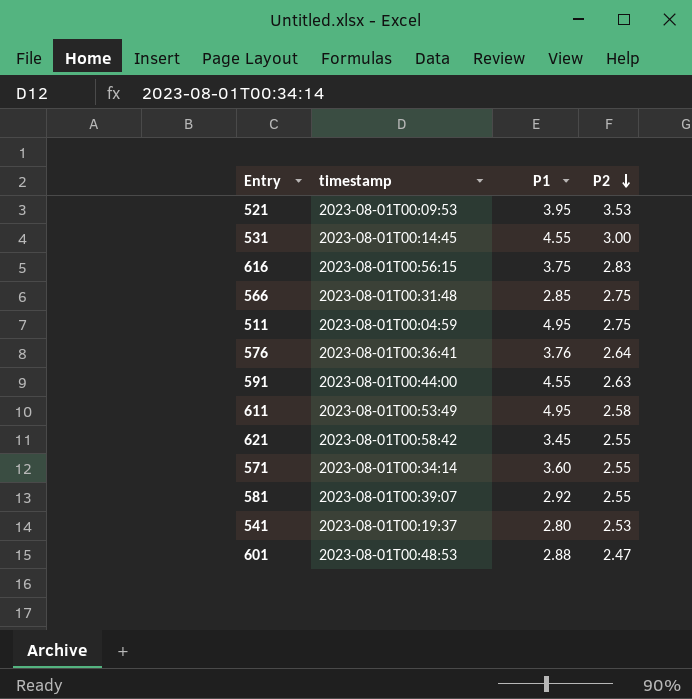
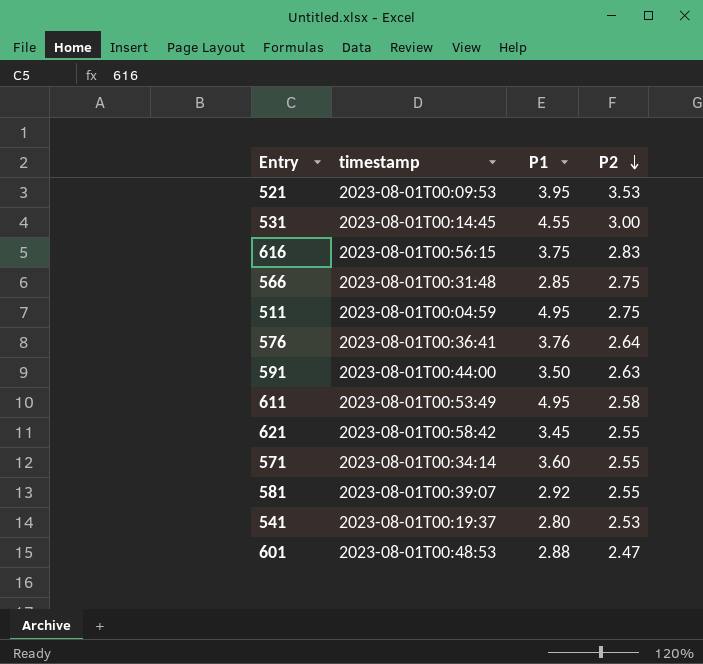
591 | P1: 4.55 -> 3.50

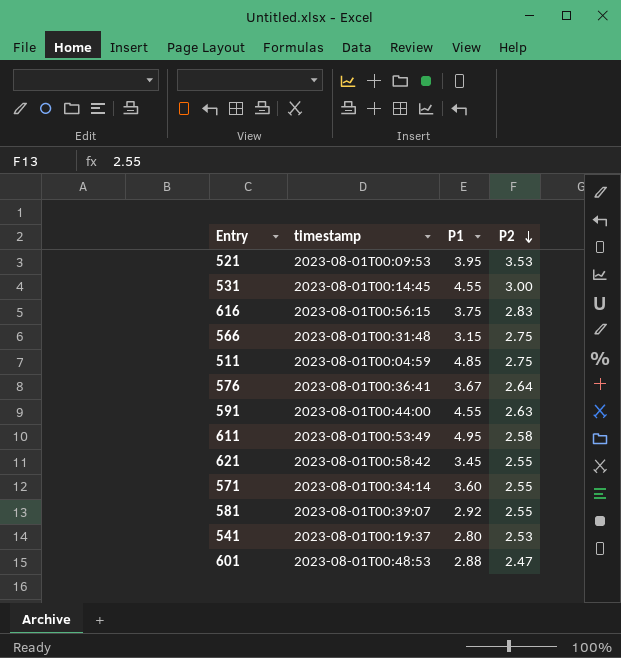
566 | P1: 2.85 -> 3.15
511 | P1: 4.95 -> 4.85
576 | P1: 3.76 -> 3.67
591 | P1: 3.50 -> 4.55

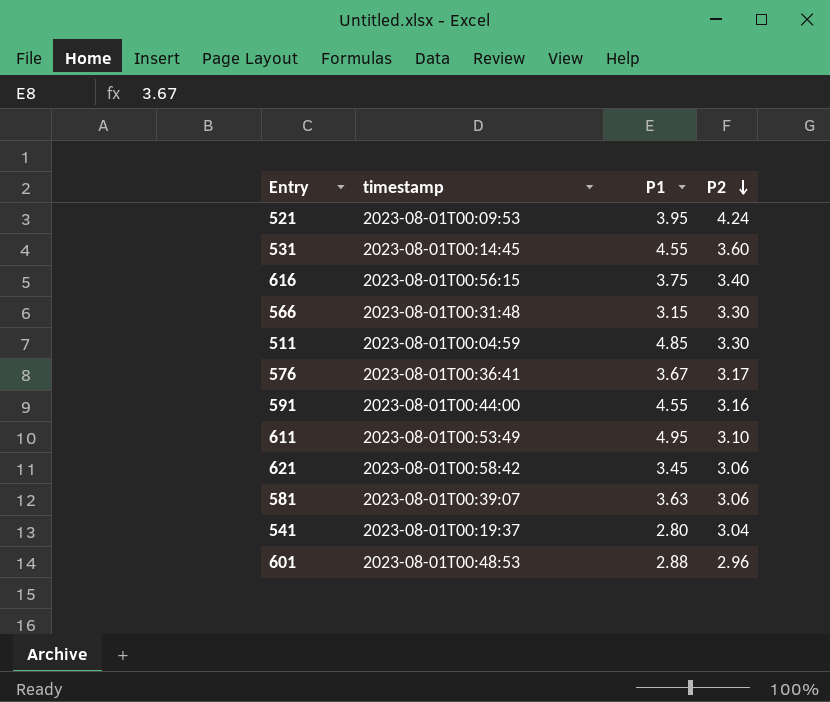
row 571: 2023-08-01T00:34:14 | 3.60 | 2.55 -> none
521 | P2: 3.53 -> 4.24
531 | P2: 3.00 -> 3.60
616 | P2: 2.83 -> 3.40
566 | P2: 2.75 -> 3.30
511 | P2: 2.75 -> 3.30
576 | P2: 2.64 -> 3.17
591 | P2: 2.63 -> 3.16
611 | P2: 2.58 -> 3.10
621 | P2: 2.55 -> 3.06
581 | P1: 2.92 -> 3.63
581 | P2: 2.55 -> 3.06
541 | P2: 2.53 -> 3.04
601 | P2: 2.47 -> 2.96

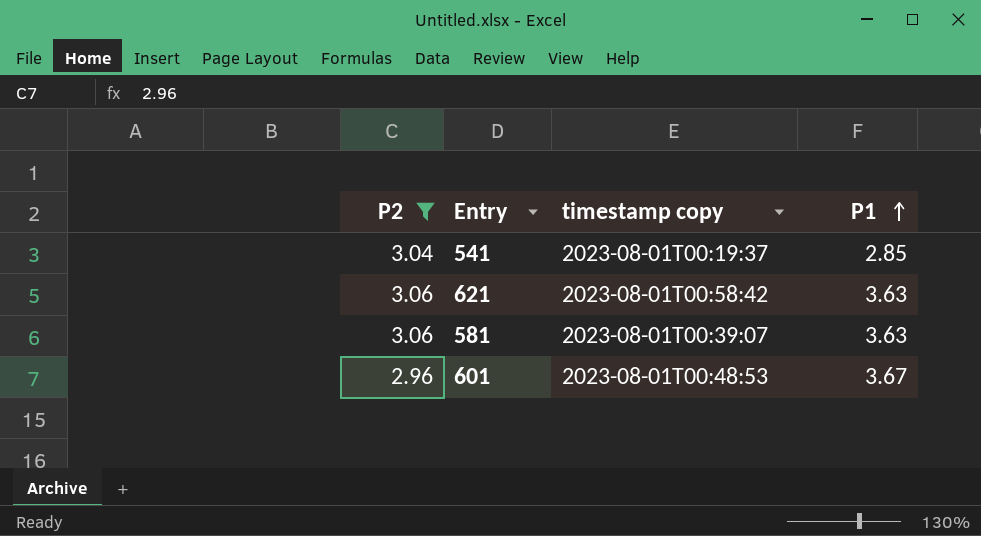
filter: none -> P2 <= 3.06
row order: P2 descending -> P1 ascending
column P2 | position: 4 -> 1
column name: timestamp -> timestamp copy
541 | P1: 2.80 -> 2.85
621 | P1: 3.45 -> 3.63
601 | P1: 2.88 -> 3.67

